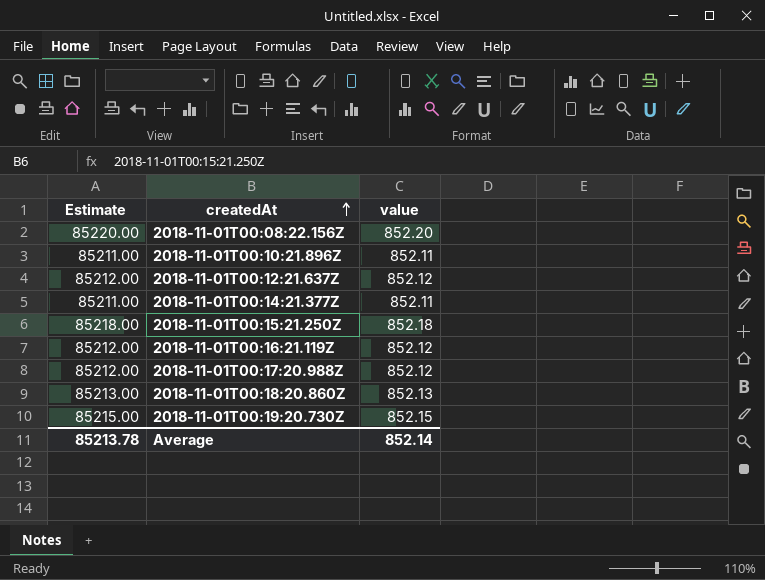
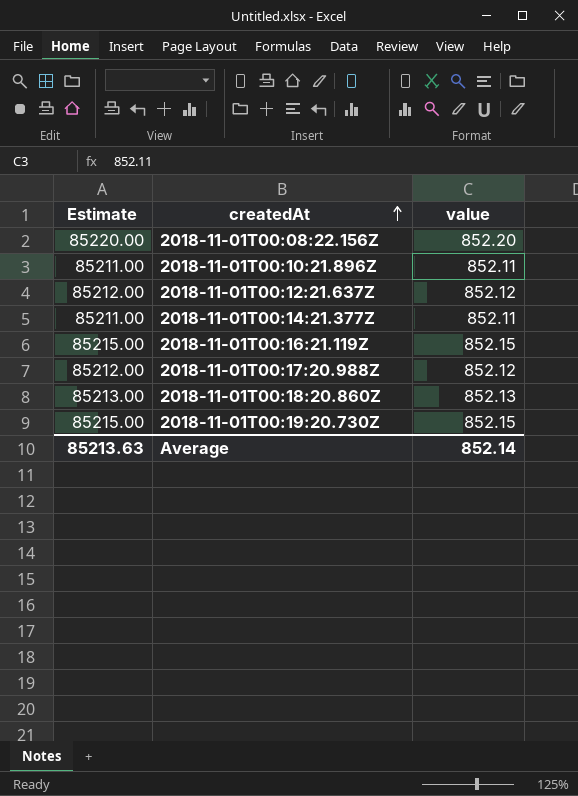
row 2018-11-01T00:15:21.250Z: 85218.00 | 852.18 -> none
2018-11-01T00:16:21.119Z | Estimate: 85212.00 -> 85215.00
2018-11-01T00:16:21.119Z | value: 852.12 -> 852.15
Average | Estimate: 85213.78 -> 85213.63

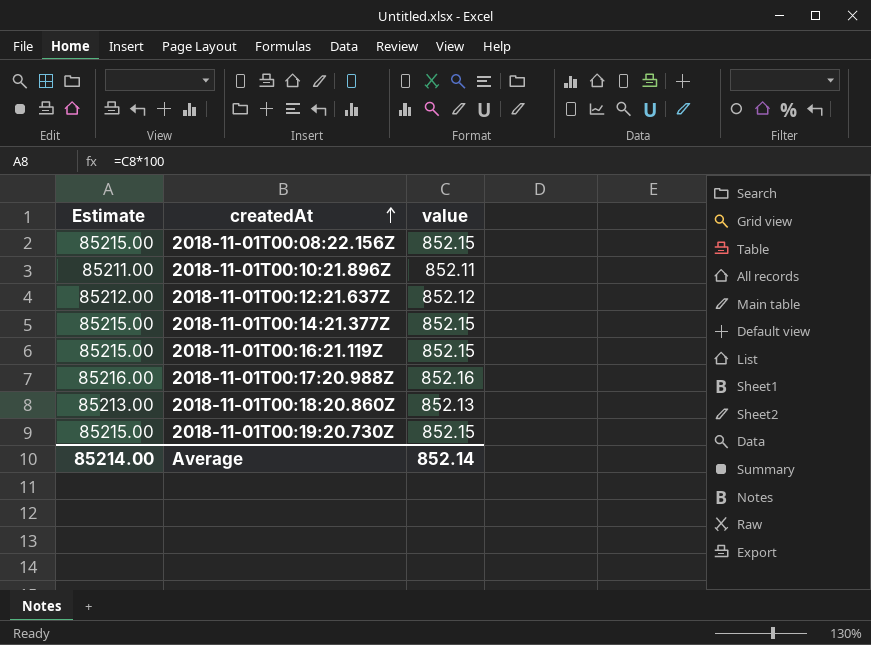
2018-11-01T00:08:22.156Z | Estimate: 85220.00 -> 85215.00
2018-11-01T00:08:22.156Z | value: 852.20 -> 852.15
2018-11-01T00:14:21.377Z | Estimate: 85211.00 -> 85215.00
2018-11-01T00:14:21.377Z | value: 852.11 -> 852.15
2018-11-01T00:17:20.988Z | Estimate: 85212.00 -> 85216.00
2018-11-01T00:17:20.988Z | value: 852.12 -> 852.16
Average | Estimate: 85213.63 -> 85214.00

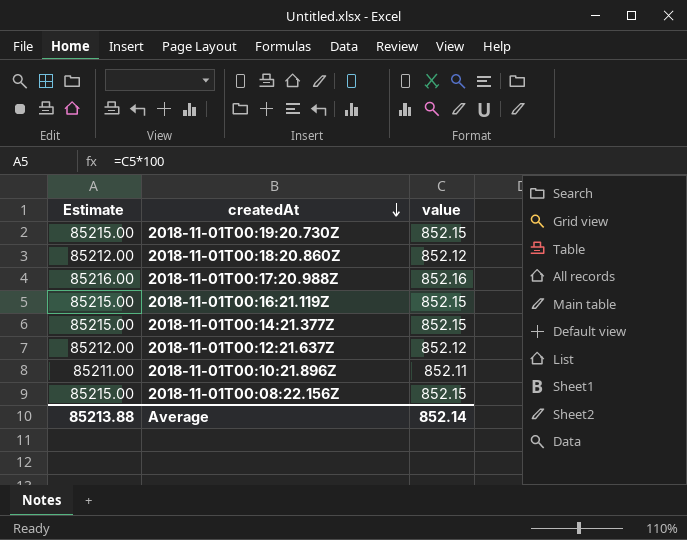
row order: createdAt ascending -> createdAt descending
2018-11-01T00:18:20.860Z | Estimate: 85213.00 -> 85212.00
2018-11-01T00:18:20.860Z | value: 852.13 -> 852.12
Average | Estimate: 85214.00 -> 85213.88

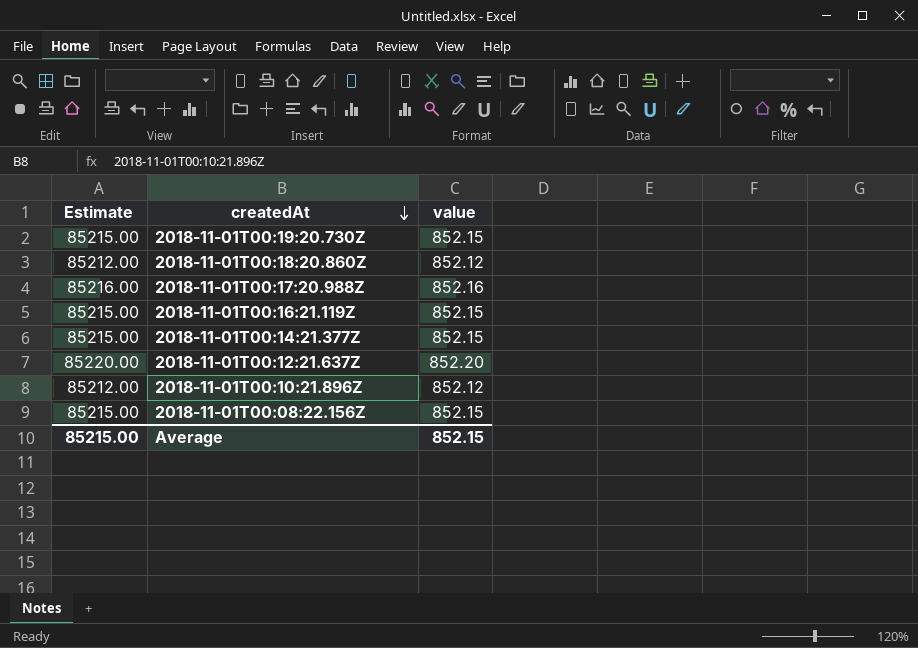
2018-11-01T00:12:21.637Z | Estimate: 85212.00 -> 85220.00
2018-11-01T00:12:21.637Z | value: 852.12 -> 852.20
2018-11-01T00:10:21.896Z | Estimate: 85211.00 -> 85212.00
2018-11-01T00:10:21.896Z | value: 852.11 -> 852.12
Average | Estimate: 85213.88 -> 85215.00
Average | value: 852.14 -> 852.15

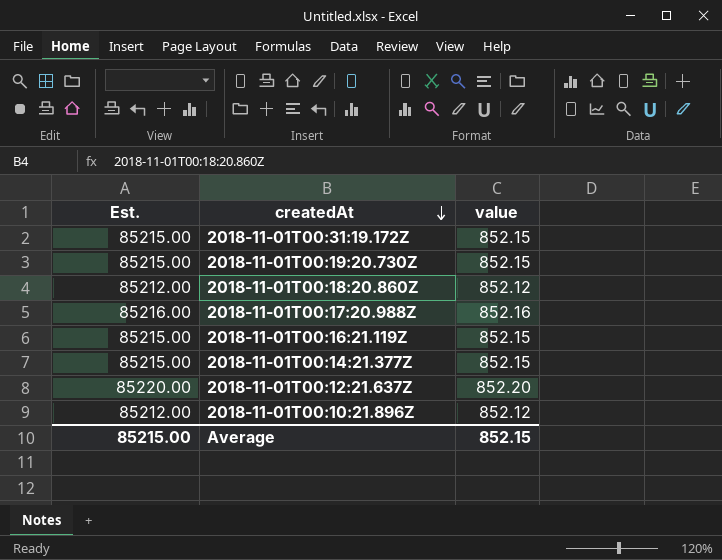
column name: Estimate -> Est.
row 2018-11-01T00:08:22.156Z: 85215.00 | 852.15 -> none
row 2018-11-01T00:31:19.172Z: none -> 85215.00 | 852.15

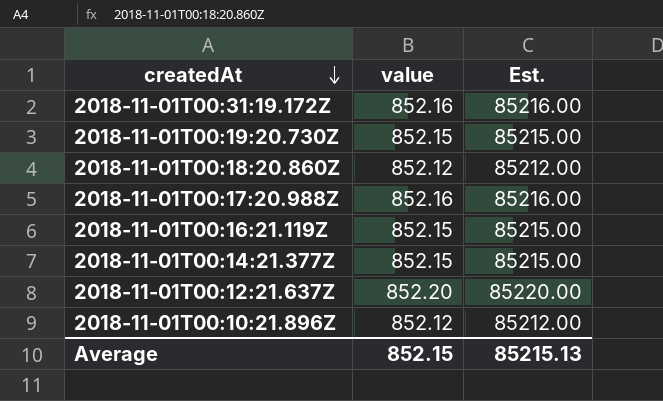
column Est. | position: 1 -> 3
2018-11-01T00:31:19.172Z | value: 852.15 -> 852.16
2018-11-01T00:31:19.172Z | Est.: 85215.00 -> 85216.00
Average | Est.: 85215.00 -> 85215.13

